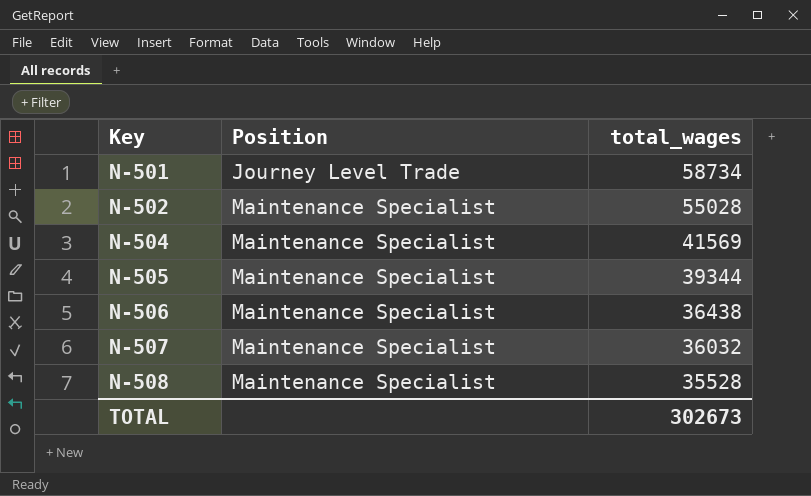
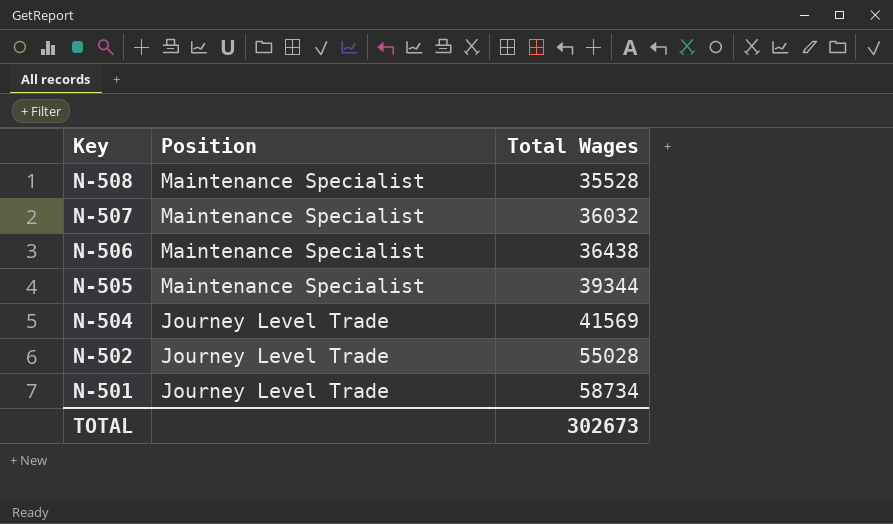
row order: Key ascending -> Key descending
column name: total_wages -> Total Wages
N-504 | Position: Maintenance Specialist -> Journey Level Trade
N-502 | Position: Maintenance Specialist -> Journey Level Trade

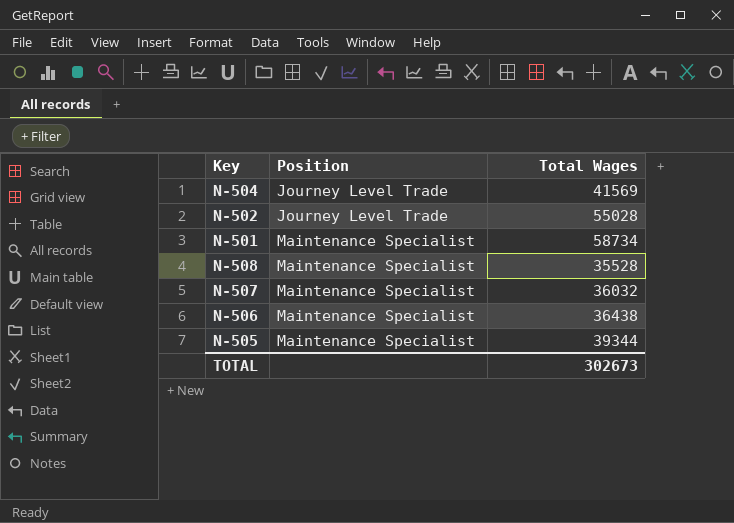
row order: Key descending -> Position ascending
N-501 | Position: Journey Level Trade -> Maintenance Specialist

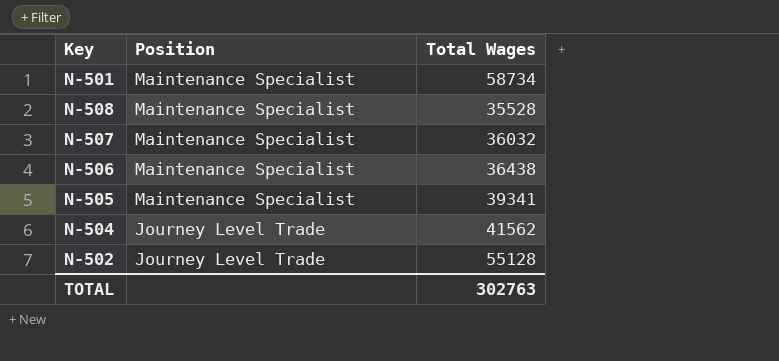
row order: Position ascending -> Position descending
N-505 | Total Wages: 39344 -> 39341
N-504 | Total Wages: 41569 -> 41562
N-502 | Total Wages: 55028 -> 55128
TOTAL | Total Wages: 302673 -> 302763

